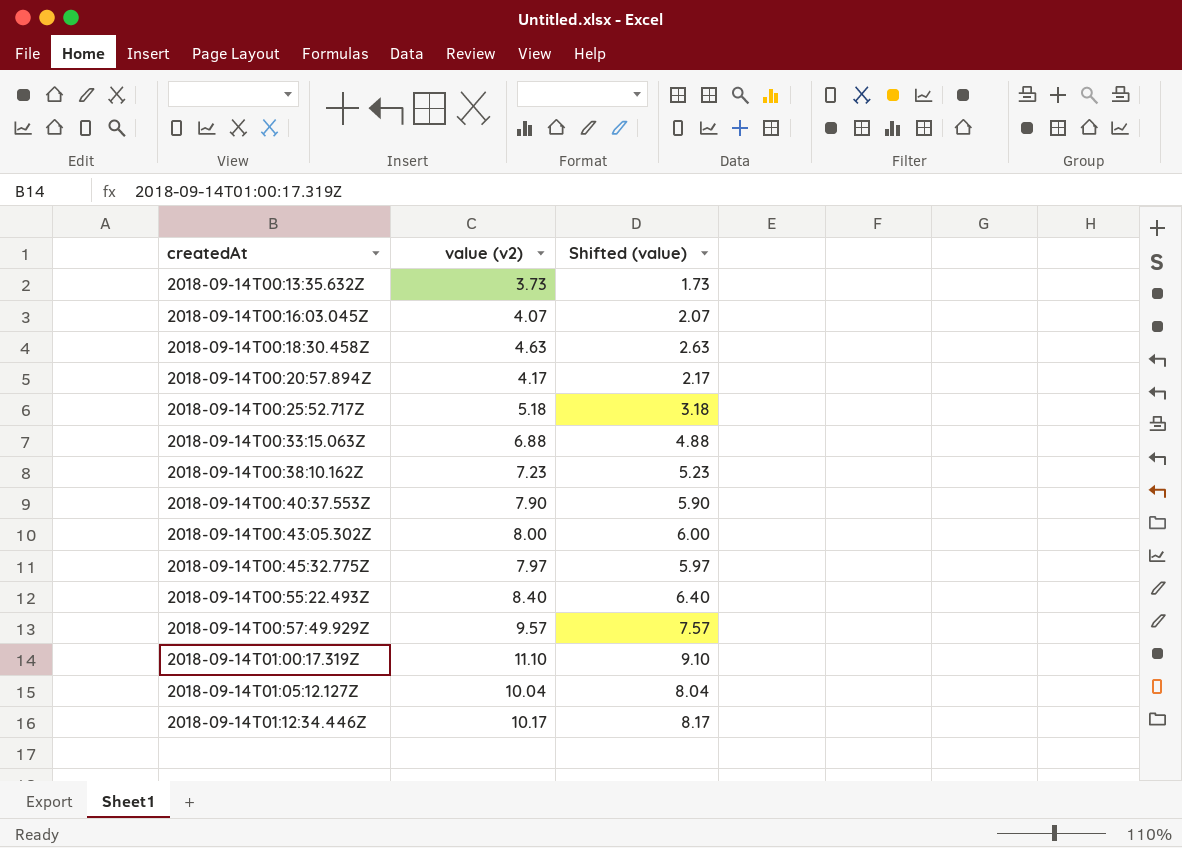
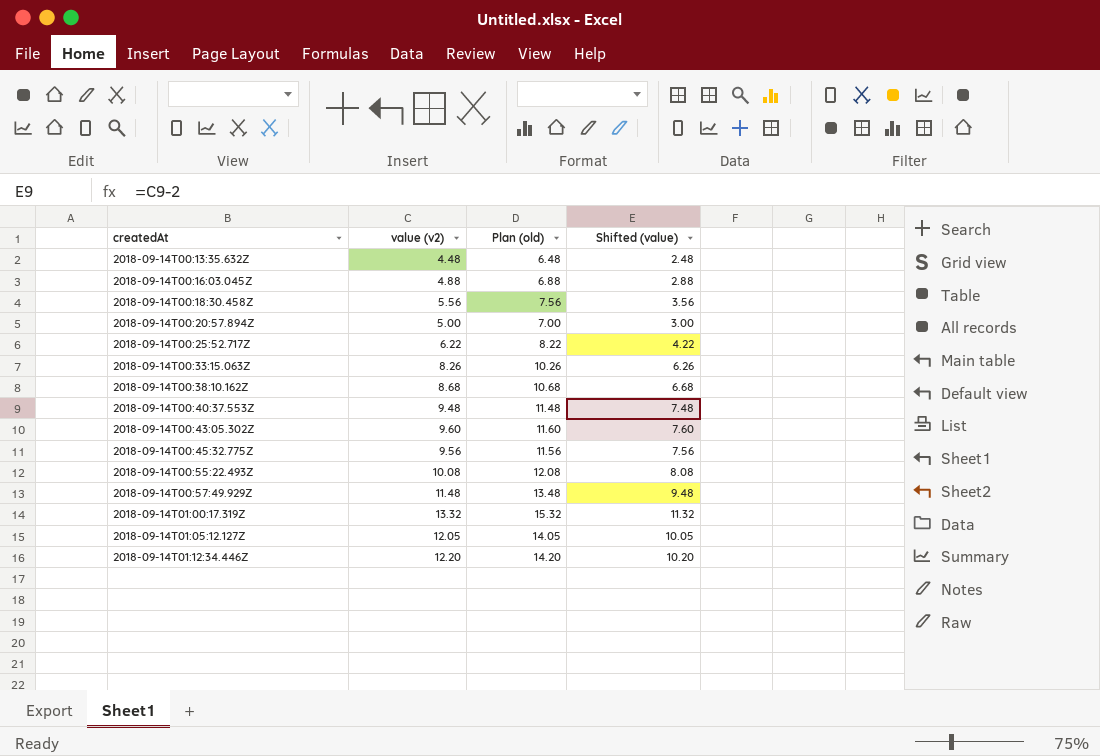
column Plan (old) | formula: none -> [value (v2)] + 2
2018-09-14T00:13:35.632Z | value (v2): 3.73 -> 4.48
2018-09-14T00:13:35.632Z | Shifted (value): 1.73 -> 2.48
2018-09-14T00:16:03.045Z | value (v2): 4.07 -> 4.88
2018-09-14T00:16:03.045Z | Shifted (value): 2.07 -> 2.88
2018-09-14T00:18:30.458Z | value (v2): 4.63 -> 5.56
2018-09-14T00:18:30.458Z | Shifted (value): 2.63 -> 3.56
2018-09-14T00:20:57.894Z | value (v2): 4.17 -> 5.00
2018-09-14T00:20:57.894Z | Shifted (value): 2.17 -> 3.00
2018-09-14T00:25:52.717Z | value (v2): 5.18 -> 6.22
2018-09-14T00:25:52.717Z | Shifted (value): 3.18 -> 4.22
2018-09-14T00:33:15.063Z | value (v2): 6.88 -> 8.26
2018-09-14T00:33:15.063Z | Shifted (value): 4.88 -> 6.26
2018-09-14T00:38:10.162Z | value (v2): 7.23 -> 8.68
2018-09-14T00:38:10.162Z | Shifted (value): 5.23 -> 6.68
2018-09-14T00:40:37.553Z | value (v2): 7.90 -> 9.48
2018-09-14T00:40:37.553Z | Shifted (value): 5.90 -> 7.48
2018-09-14T00:43:05.302Z | value (v2): 8.00 -> 9.60
2018-09-14T00:43:05.302Z | Shifted (value): 6.00 -> 7.60
2018-09-14T00:45:32.775Z | value (v2): 7.97 -> 9.56
2018-09-14T00:45:32.775Z | Shifted (value): 5.97 -> 7.56
2018-09-14T00:55:22.493Z | value (v2): 8.40 -> 10.08
2018-09-14T00:55:22.493Z | Shifted (value): 6.40 -> 8.08
2018-09-14T00:57:49.929Z | value (v2): 9.57 -> 11.48
2018-09-14T00:57:49.929Z | Shifted (value): 7.57 -> 9.48
2018-09-14T01:00:17.319Z | value (v2): 11.10 -> 13.32
2018-09-14T01:00:17.319Z | Shifted (value): 9.10 -> 11.32
2018-09-14T01:05:12.127Z | value (v2): 10.04 -> 12.05
2018-09-14T01:05:12.127Z | Shifted (value): 8.04 -> 10.05
2018-09-14T01:12:34.446Z | value (v2): 10.17 -> 12.20
2018-09-14T01:12:34.446Z | Shifted (value): 8.17 -> 10.20

